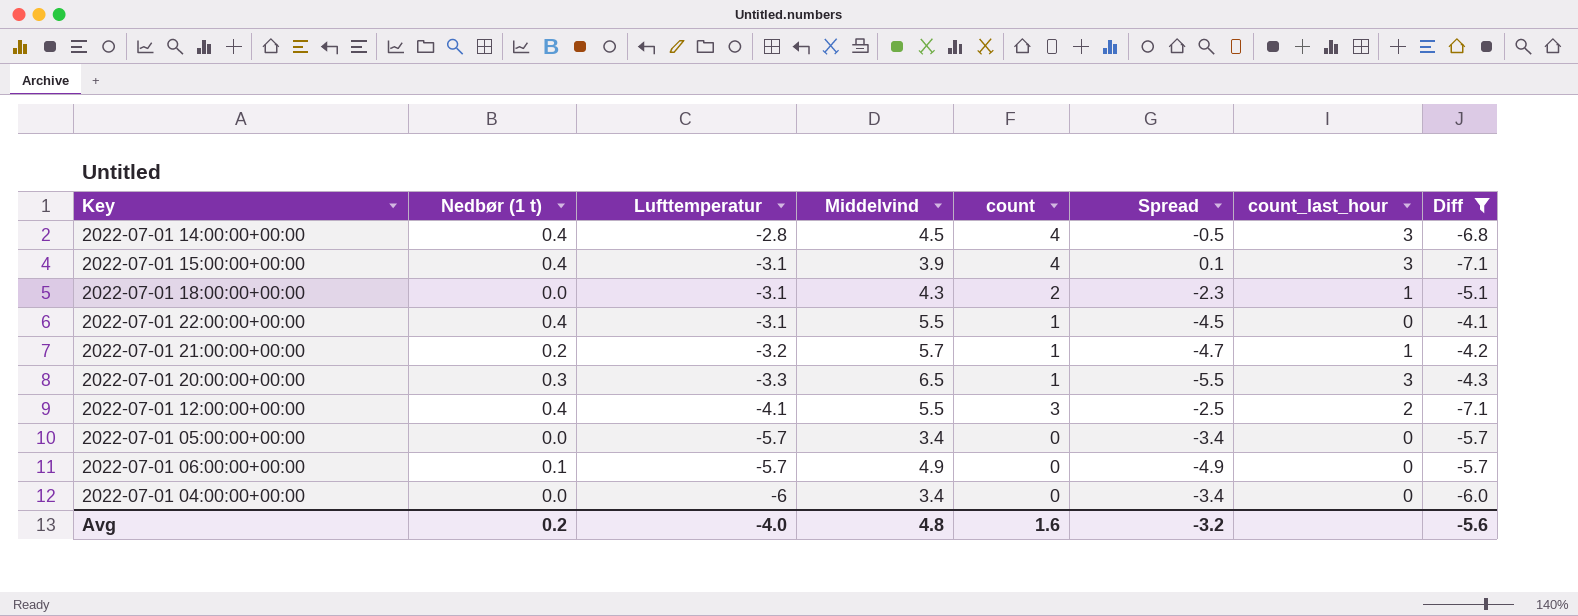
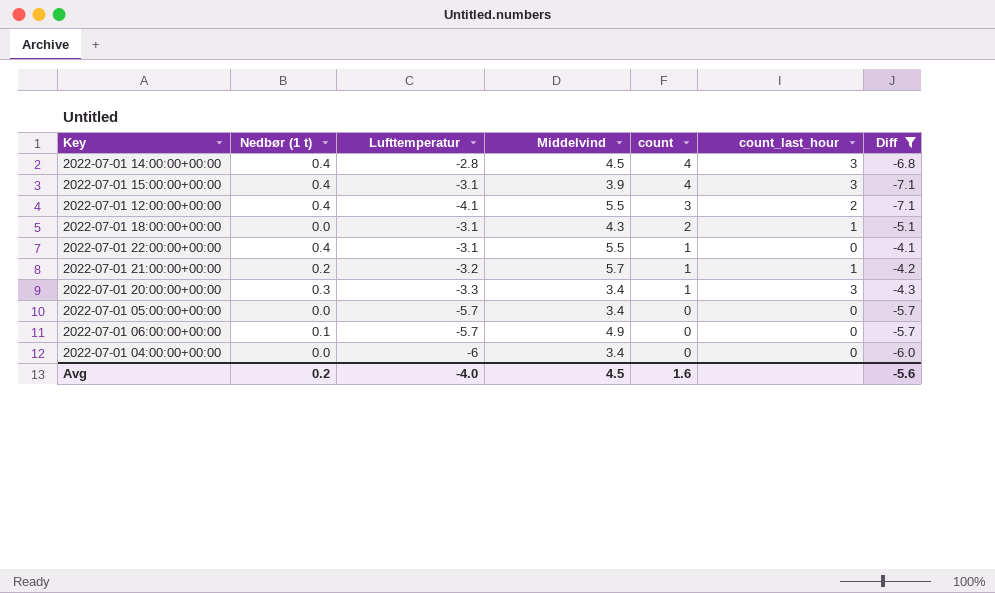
row order: Lufttemperatur descending -> count descending
column Spread | formula: [count] - [Middelvind] -> none
2022-07-01 20:00:00+00:00 | Middelvind: 6.5 -> 3.4
Avg | Middelvind: 4.8 -> 4.5

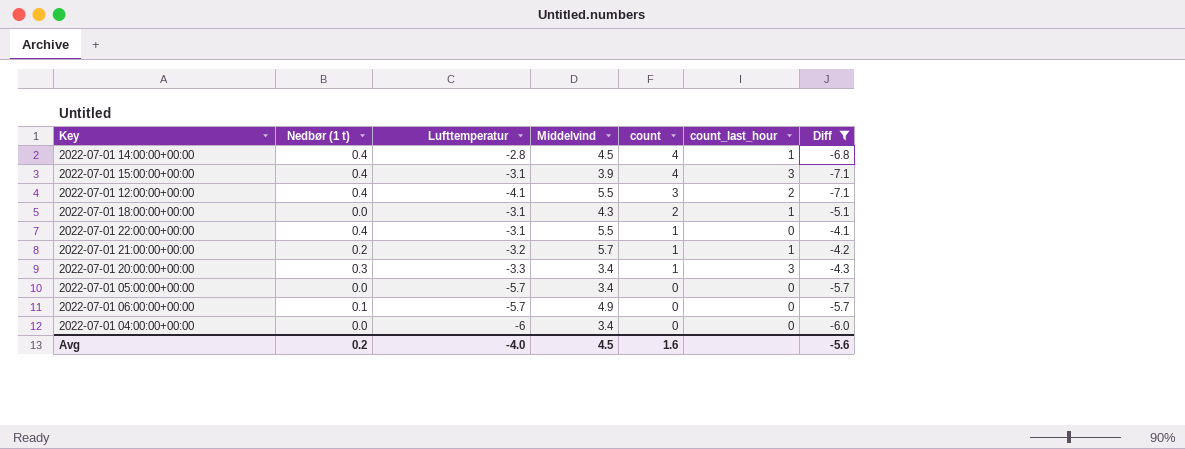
2022-07-01 14:00:00+00:00 | count_last_hour: 3 -> 1

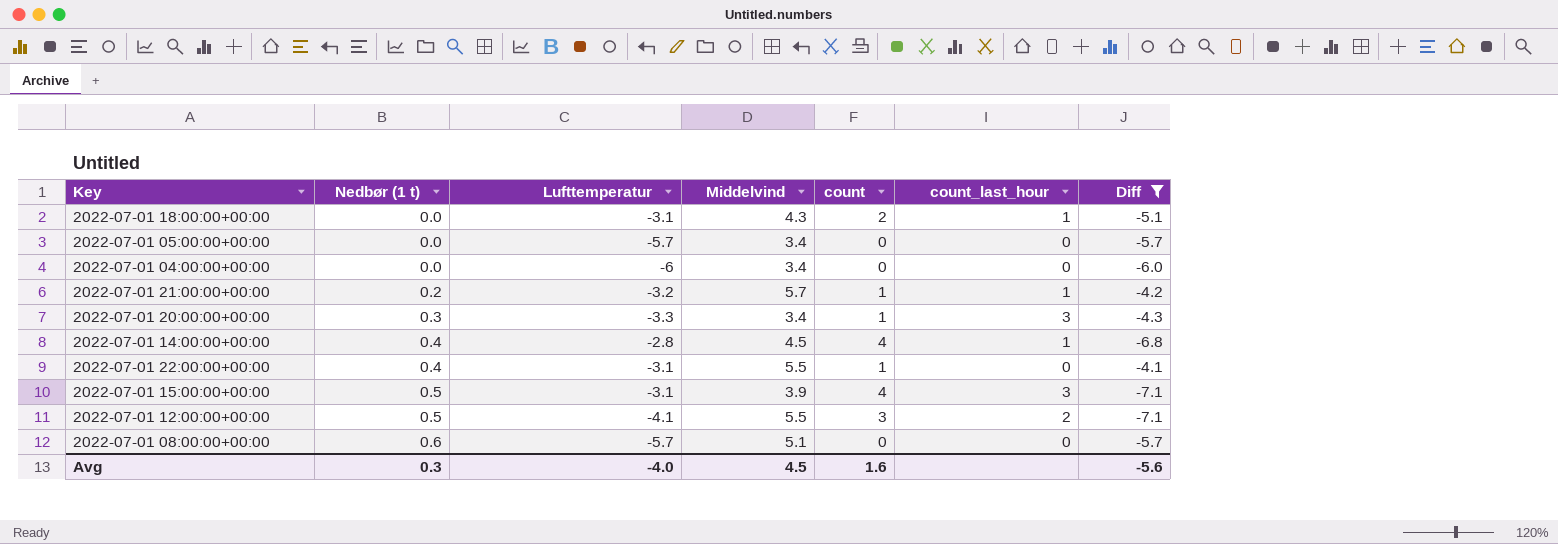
row order: count descending -> Nedbør (1 t) ascending
row 2022-07-01 06:00:00+00:00: 0.1 | -5.7 | 4.9 | 0 | 0 | -5.7 -> none
2022-07-01 15:00:00+00:00 | Nedbør (1 t): 0.4 -> 0.5
2022-07-01 12:00:00+00:00 | Nedbør (1 t): 0.4 -> 0.5
row 2022-07-01 08:00:00+00:00: none -> 0.6 | -5.7 | 5.1 | 0 | 0 | -5.7
Avg | Nedbør (1 t): 0.2 -> 0.3

